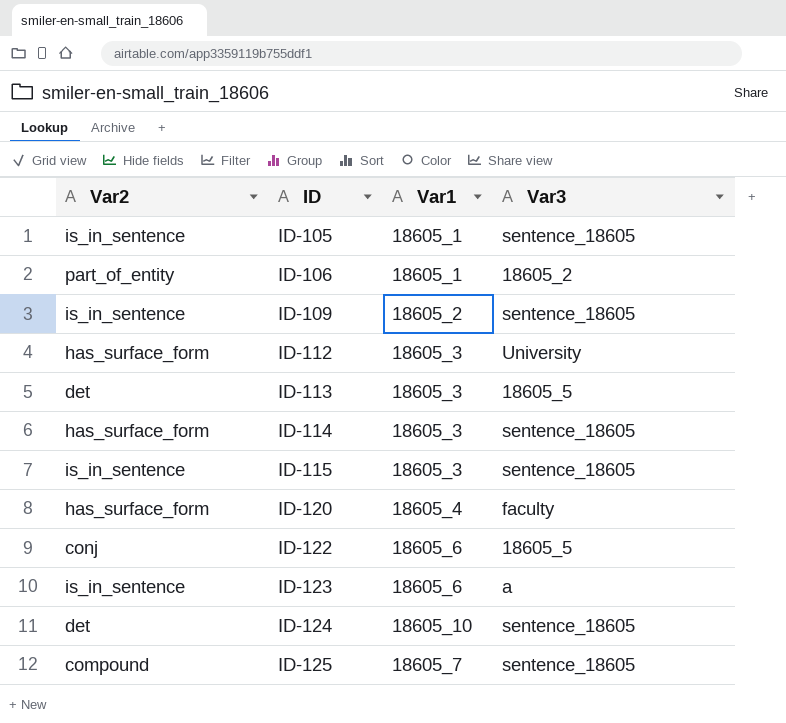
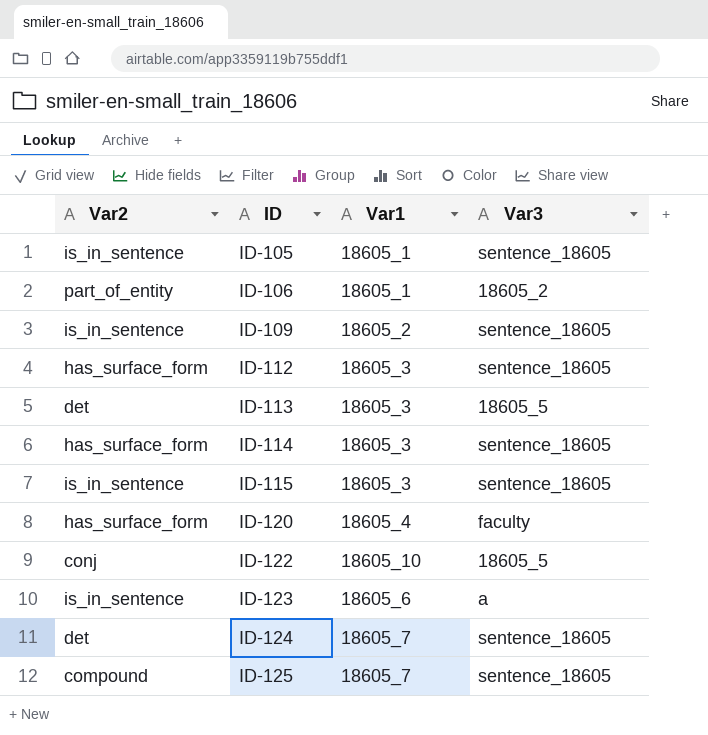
ID-112 | Var3: University -> sentence_18605
ID-122 | Var1: 18605_6 -> 18605_10
ID-124 | Var1: 18605_10 -> 18605_7

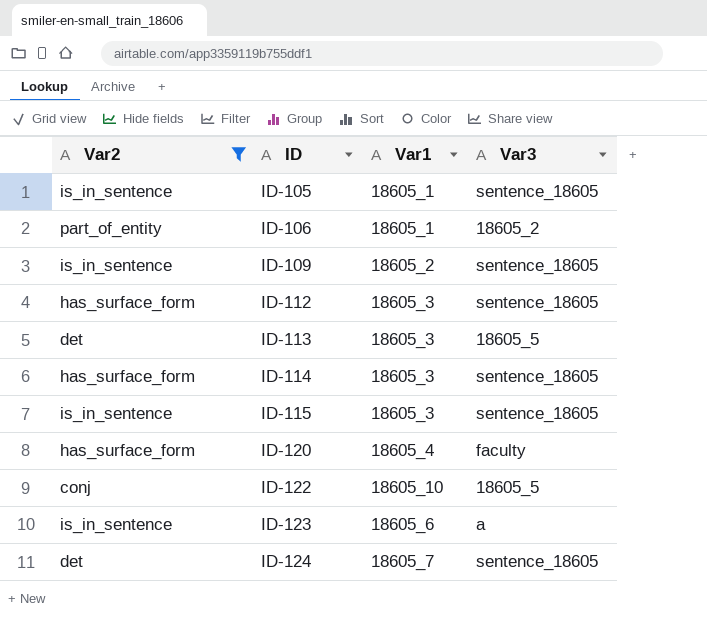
filter: none -> Var2 != compound

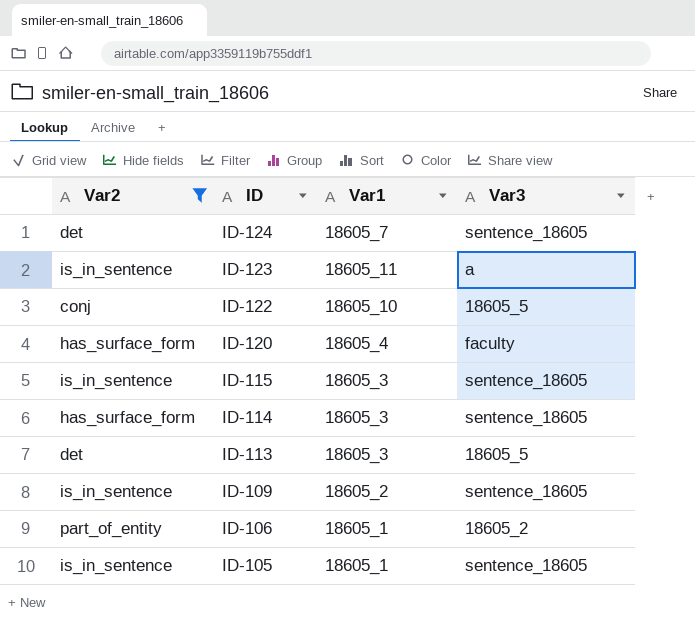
row order: ID ascending -> ID descending
row ID-112: has_surface_form | 18605_3 | sentence_18605 -> none
ID-123 | Var1: 18605_6 -> 18605_11

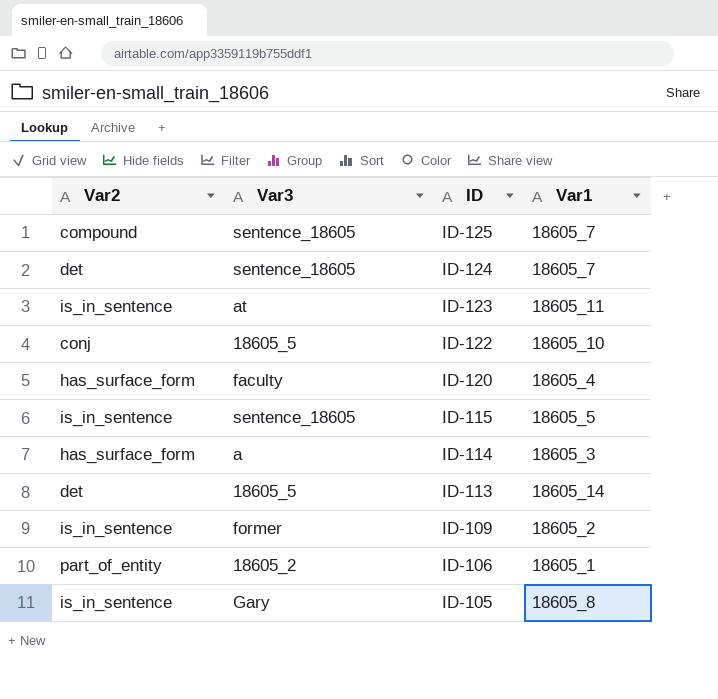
filter: Var2 != compound -> none
column Var3 | position: 4 -> 2
ID-123 | Var3: a -> at
ID-115 | Var1: 18605_3 -> 18605_5
ID-114 | Var3: sentence_18605 -> a
ID-113 | Var1: 18605_3 -> 18605_14
ID-109 | Var3: sentence_18605 -> former
ID-105 | Var3: sentence_18605 -> Gary
ID-105 | Var1: 18605_1 -> 18605_8

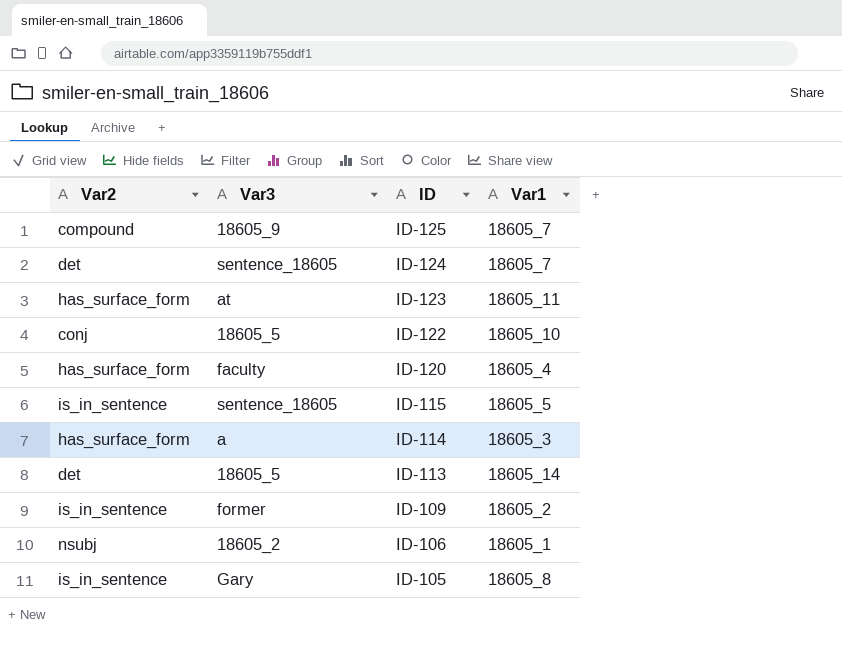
ID-125 | Var3: sentence_18605 -> 18605_9
ID-123 | Var2: is_in_sentence -> has_surface_form
ID-106 | Var2: part_of_entity -> nsubj

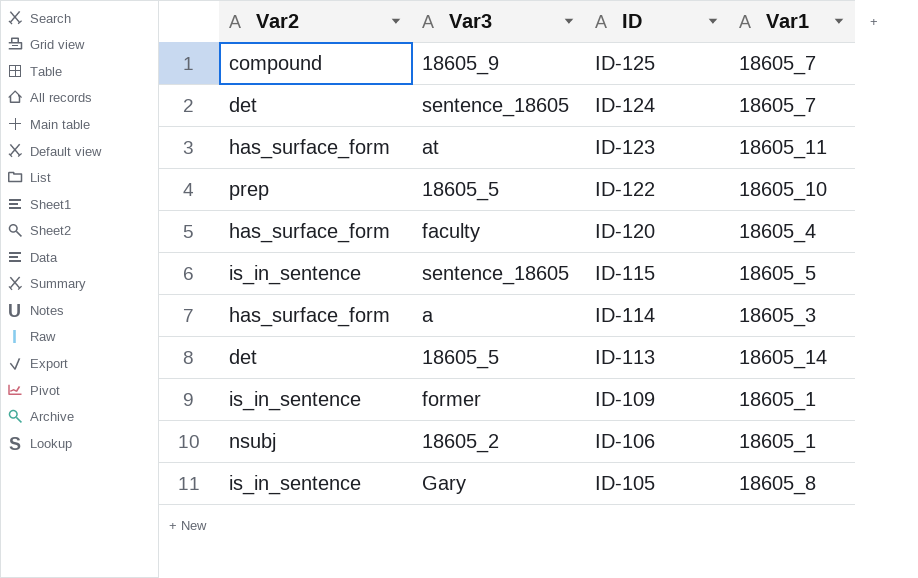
ID-122 | Var2: conj -> prep
ID-109 | Var1: 18605_2 -> 18605_1

